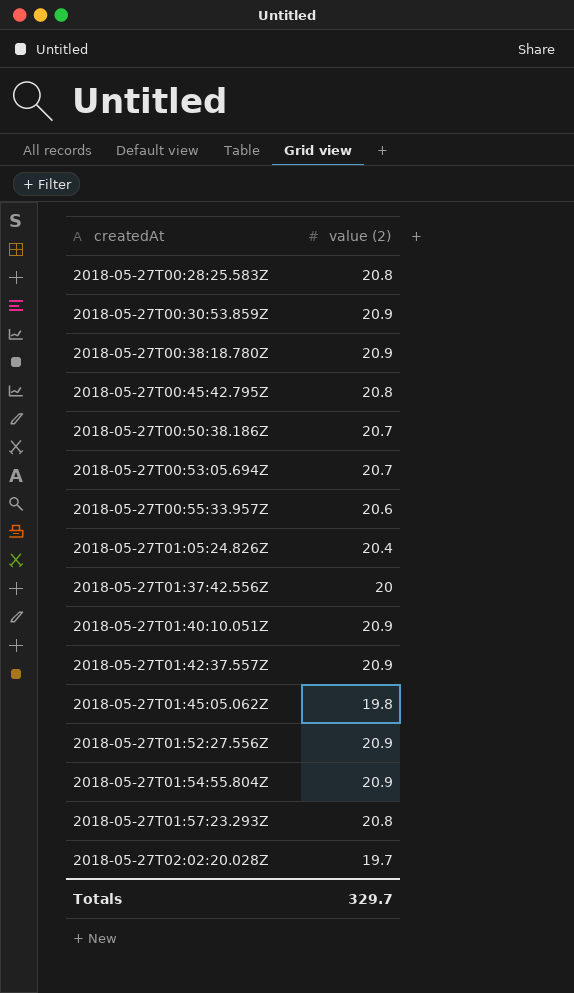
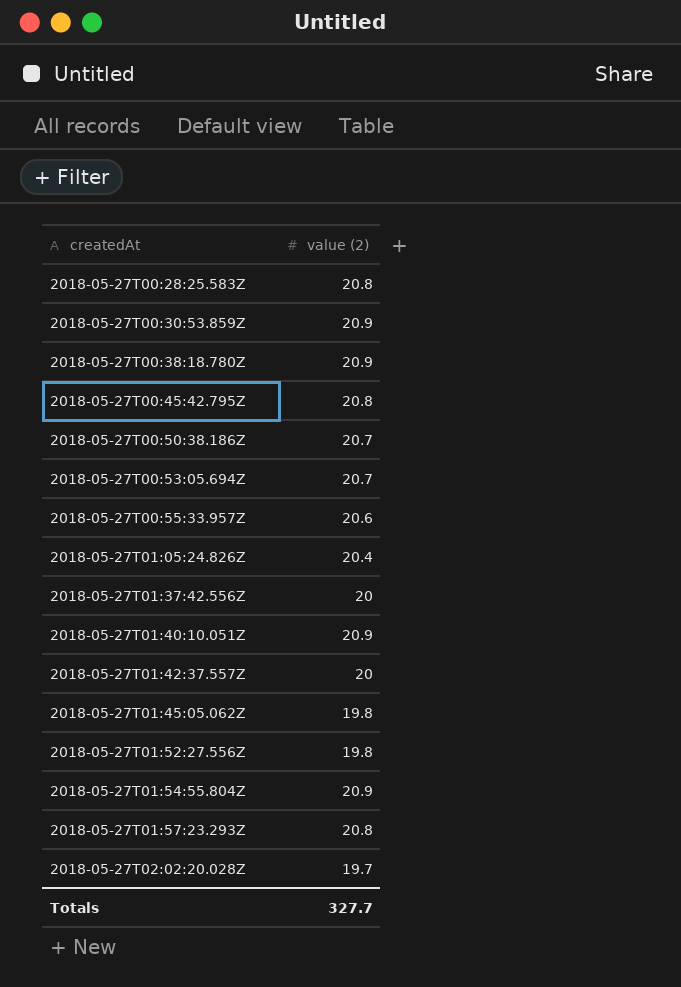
2018-05-27T01:42:37.557Z | value (2): 20.9 -> 20
2018-05-27T01:52:27.556Z | value (2): 20.9 -> 19.8
Totals | value (2): 329.7 -> 327.7

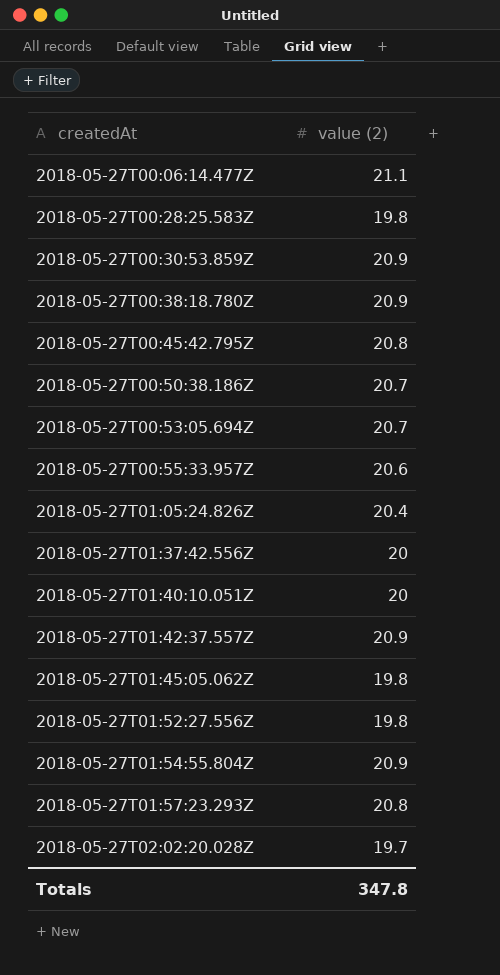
row 2018-05-27T00:06:14.477Z: none -> 21.1
2018-05-27T00:28:25.583Z | value (2): 20.8 -> 19.8
2018-05-27T01:40:10.051Z | value (2): 20.9 -> 20
2018-05-27T01:42:37.557Z | value (2): 20 -> 20.9
Totals | value (2): 327.7 -> 347.8

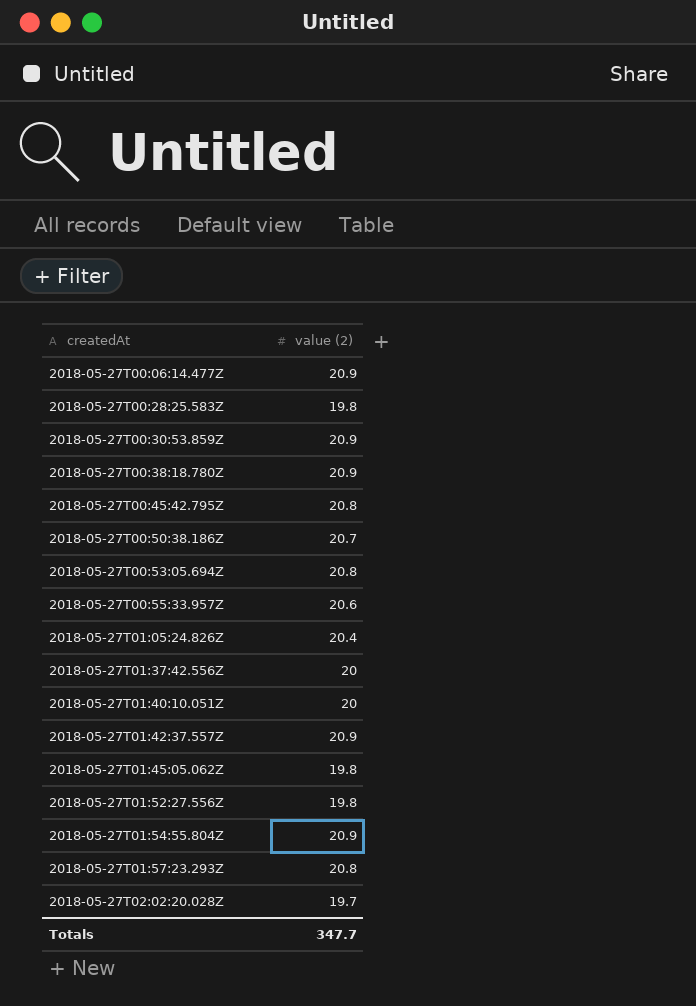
2018-05-27T00:06:14.477Z | value (2): 21.1 -> 20.9
2018-05-27T00:53:05.694Z | value (2): 20.7 -> 20.8
Totals | value (2): 347.8 -> 347.7

